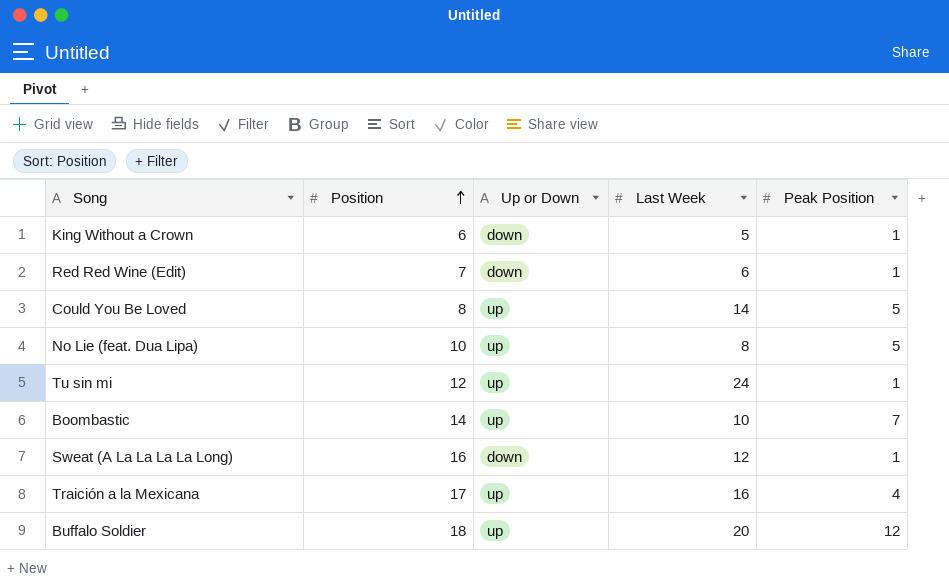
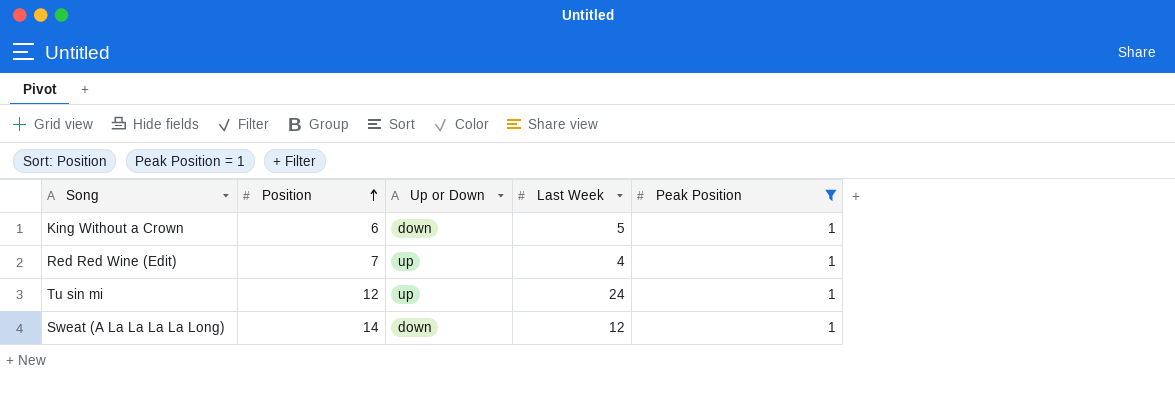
filter: none -> Peak Position = 1
Red Red Wine (Edit) | Up or Down: down -> up
Red Red Wine (Edit) | Last Week: 6 -> 4
Sweat (A La La La La Long) | Position: 16 -> 14

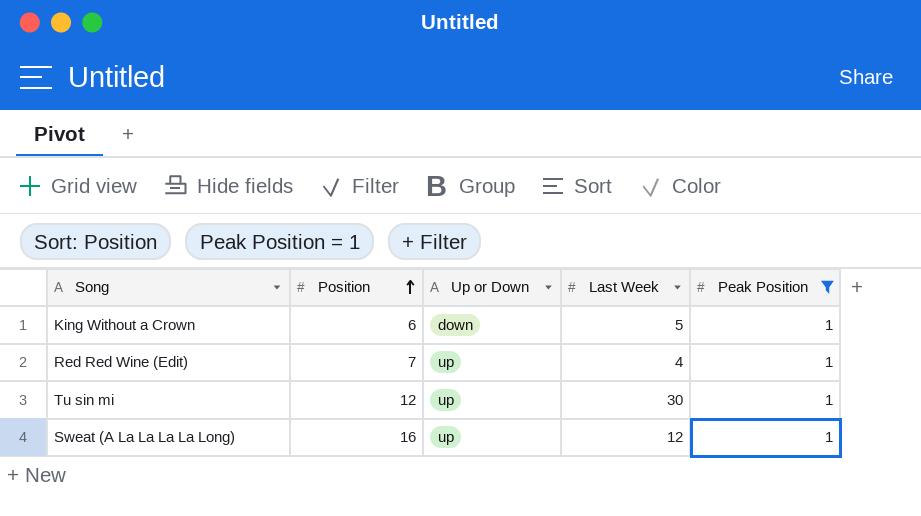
Tu sin mi | Last Week: 24 -> 30
Sweat (A La La La La Long) | Position: 14 -> 16
Sweat (A La La La La Long) | Up or Down: down -> up

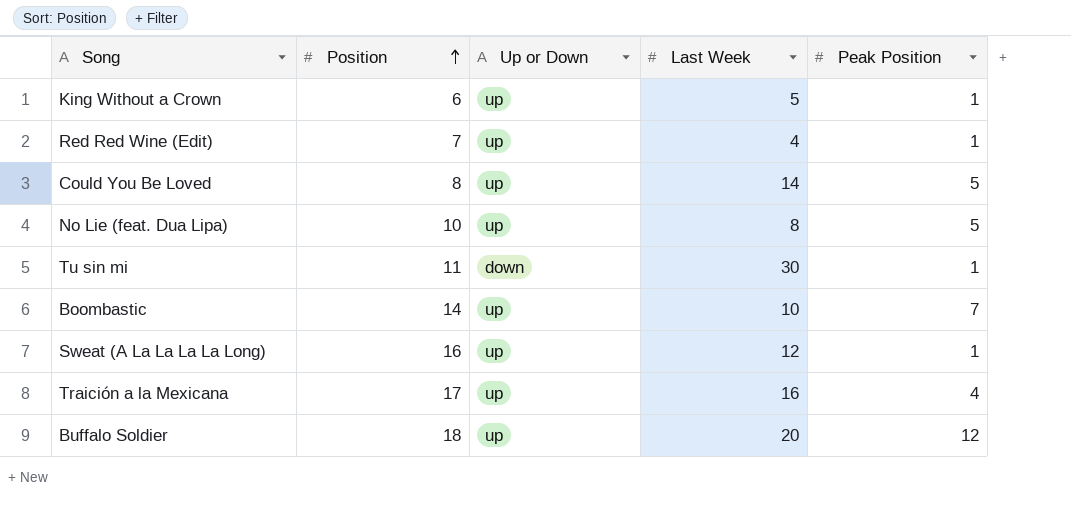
filter: Peak Position = 1 -> none
King Without a Crown | Up or Down: down -> up
Tu sin mi | Position: 12 -> 11
Tu sin mi | Up or Down: up -> down

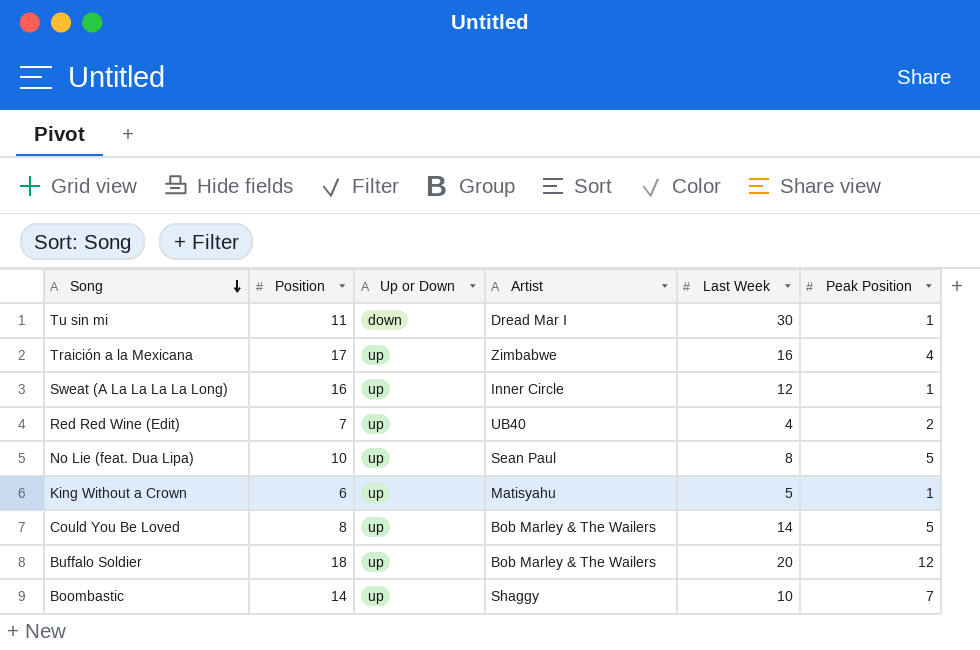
row order: Position ascending -> Song descending
column Artist | position: none -> 4
Red Red Wine (Edit) | Peak Position: 1 -> 2

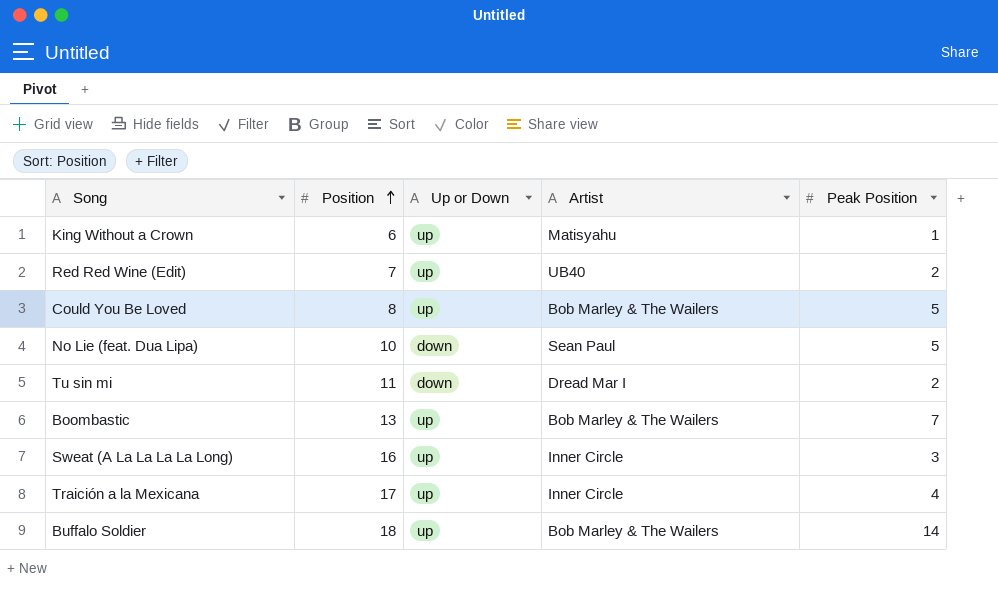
row order: Song descending -> Position ascending
column Last Week | position: 5 -> none
No Lie (feat. Dua Lipa) | Up or Down: up -> down
Tu sin mi | Peak Position: 1 -> 2
Boombastic | Position: 14 -> 13
Boombastic | Artist: Shaggy -> Bob Marley & The Wailers
Sweat (A La La La La Long) | Peak Position: 1 -> 3
Traición a la Mexicana | Artist: Zimbabwe -> Inner Circle
Buffalo Soldier | Peak Position: 12 -> 14

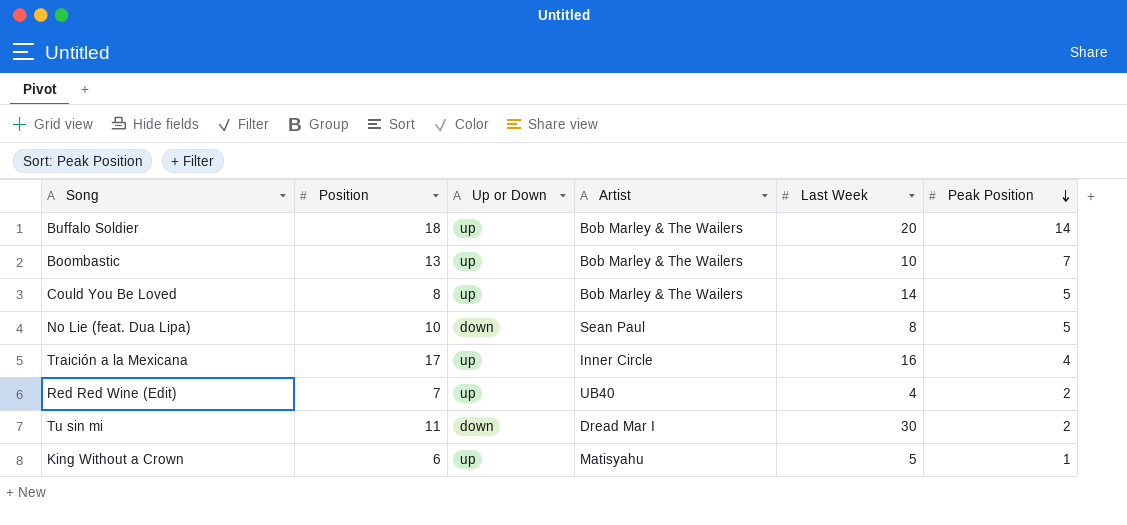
row order: Position ascending -> Peak Position descending
column Last Week | position: none -> 5
row Sweat (A La La La La Long): 16 | up | Inner Circle | 3 -> none

